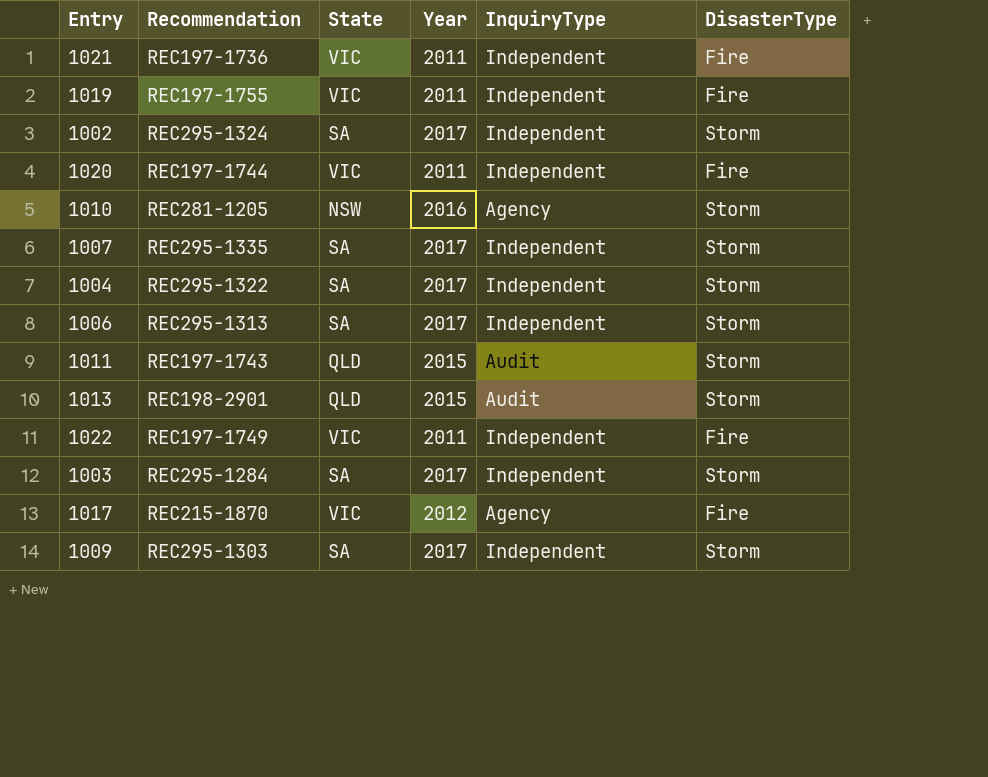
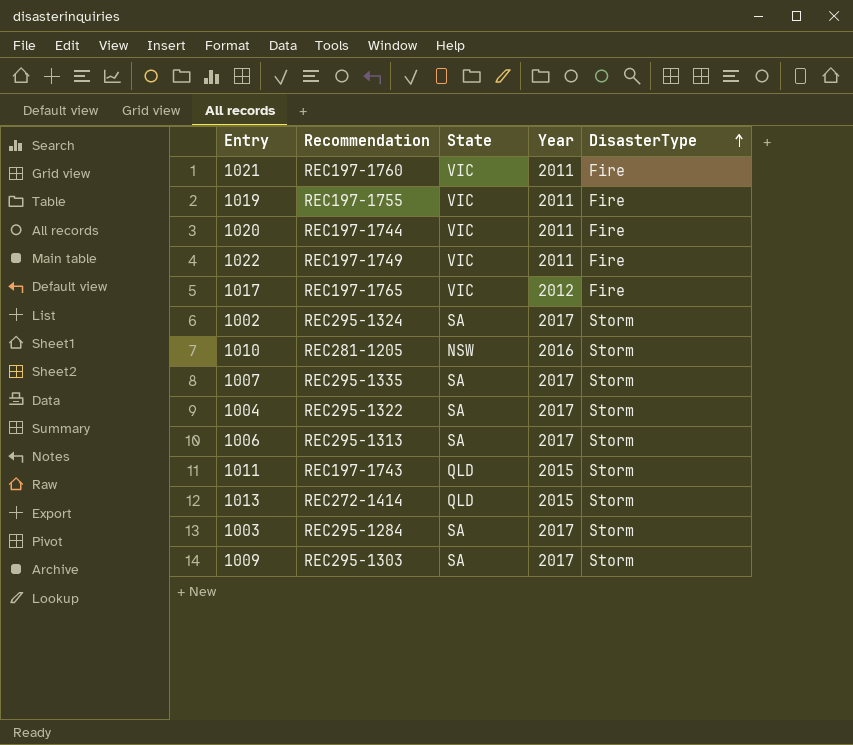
row order: none -> DisasterType ascending
column InquiryType | position: 5 -> none
1021 | Recommendation: REC197-1736 -> REC197-1760
1017 | Recommendation: REC215-1870 -> REC197-1765
1013 | Recommendation: REC198-2901 -> REC272-1414

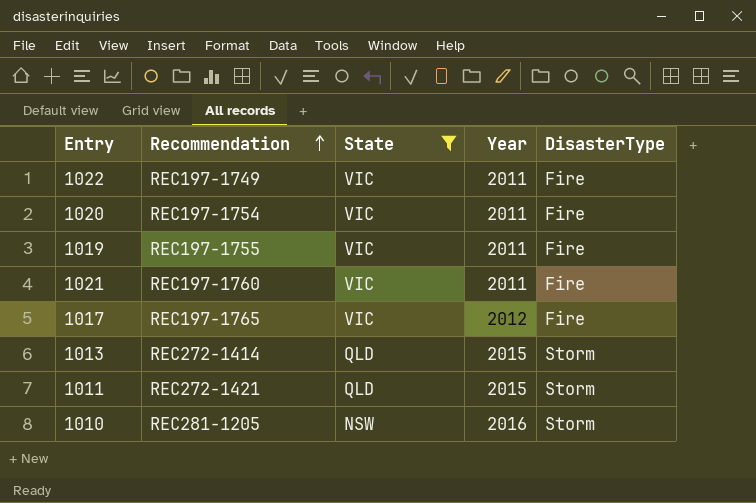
filter: none -> State != SA
row order: DisasterType ascending -> Recommendation ascending
1020 | Recommendation: REC197-1744 -> REC197-1754
1011 | Recommendation: REC197-1743 -> REC272-1421

